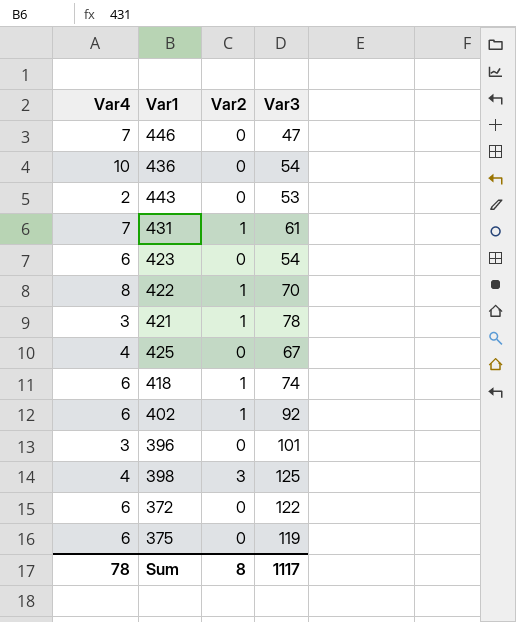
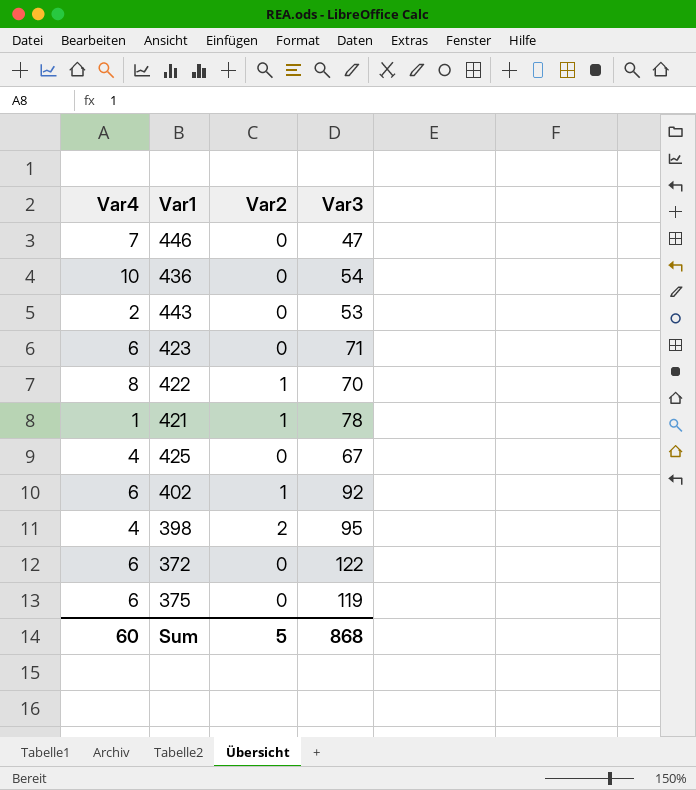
row 431: 7 | 1 | 61 -> none
row 418: 6 | 1 | 74 -> none
row 396: 3 | 0 | 101 -> none
423 | Var3: 54 -> 71
421 | Var4: 3 -> 1
398 | Var2: 3 -> 2
398 | Var3: 125 -> 95
Sum | Var4: 78 -> 60
Sum | Var2: 8 -> 5
Sum | Var3: 1117 -> 868

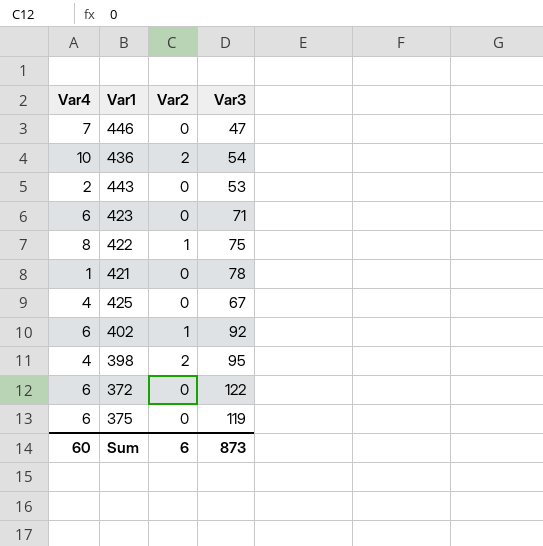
436 | Var2: 0 -> 2
422 | Var3: 70 -> 75
421 | Var2: 1 -> 0
Sum | Var2: 5 -> 6
Sum | Var3: 868 -> 873

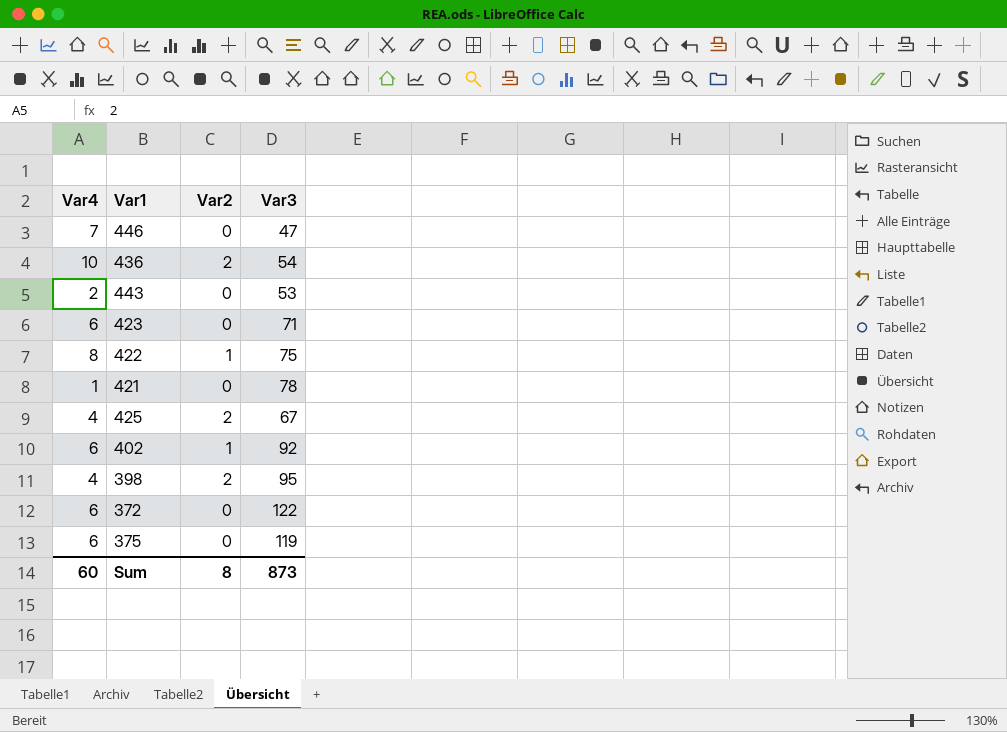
425 | Var2: 0 -> 2
Sum | Var2: 6 -> 8

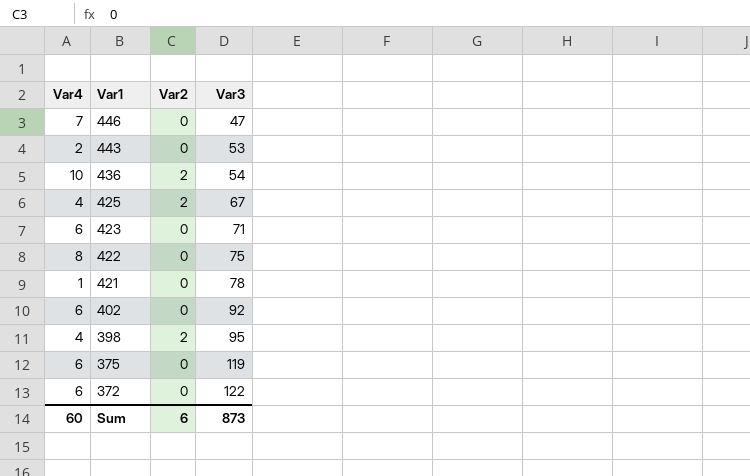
row order: none -> Var1 descending
422 | Var2: 1 -> 0
402 | Var2: 1 -> 0
Sum | Var2: 8 -> 6

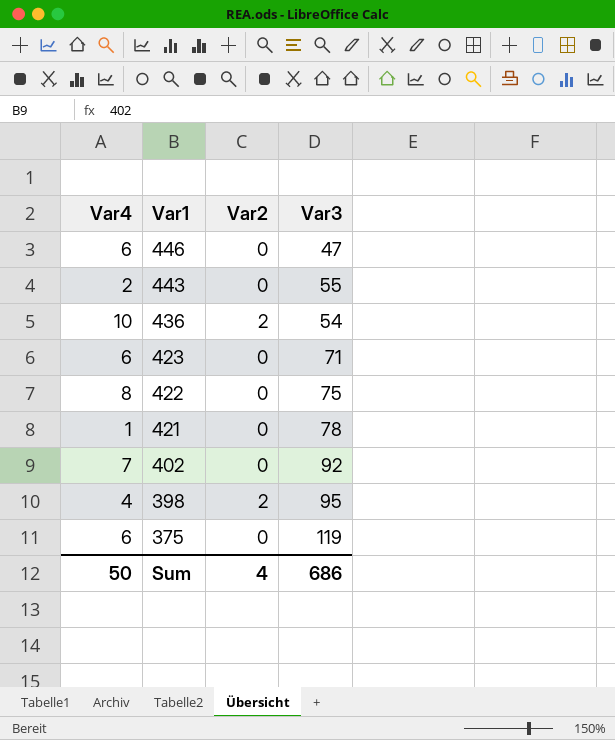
row 425: 4 | 2 | 67 -> none
row 372: 6 | 0 | 122 -> none
446 | Var4: 7 -> 6
443 | Var3: 53 -> 55
402 | Var4: 6 -> 7
Sum | Var4: 60 -> 50
Sum | Var2: 6 -> 4
Sum | Var3: 873 -> 686

